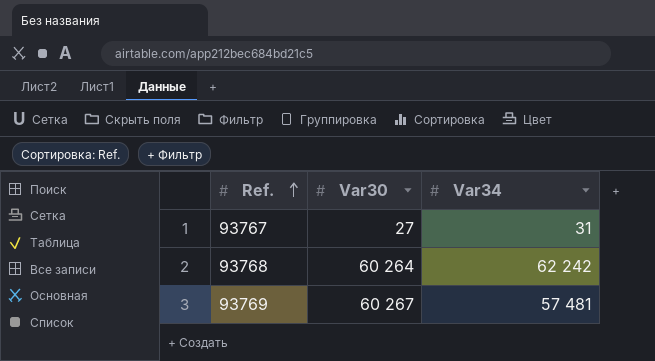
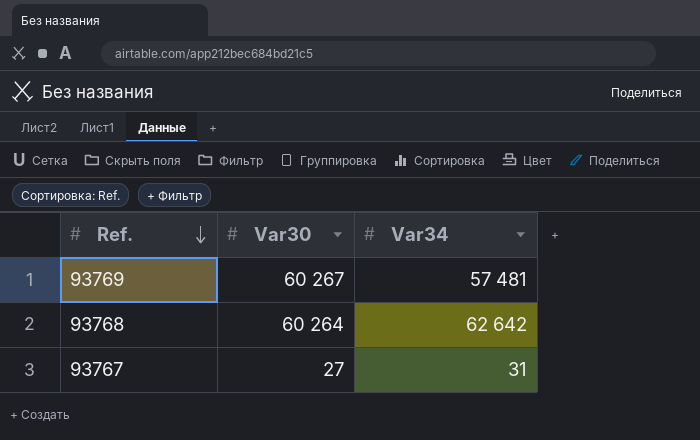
row order: Ref. ascending -> Ref. descending
93768 | Var34: 62 242 -> 62 642

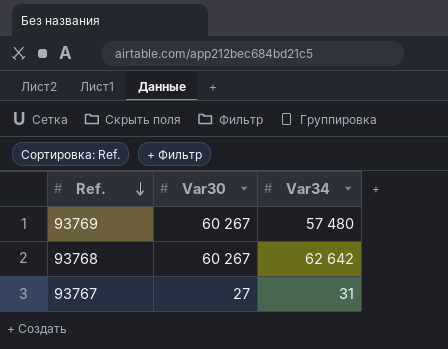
93769 | Var34: 57 481 -> 57 480
93768 | Var30: 60 264 -> 60 267

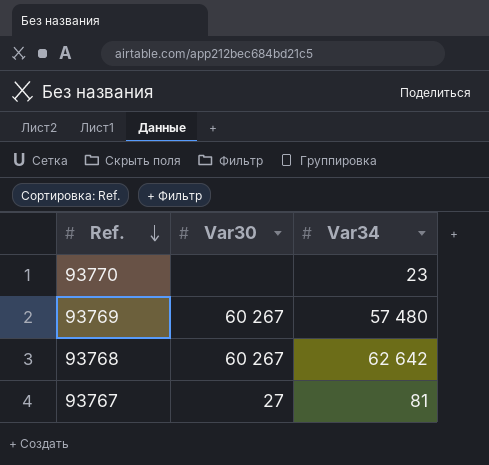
row 93770: none -> none | 23
93767 | Var34: 31 -> 81

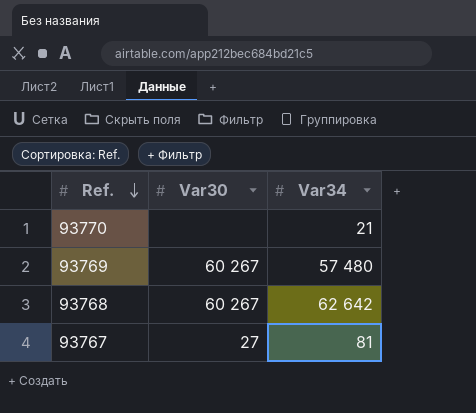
93770 | Var34: 23 -> 21

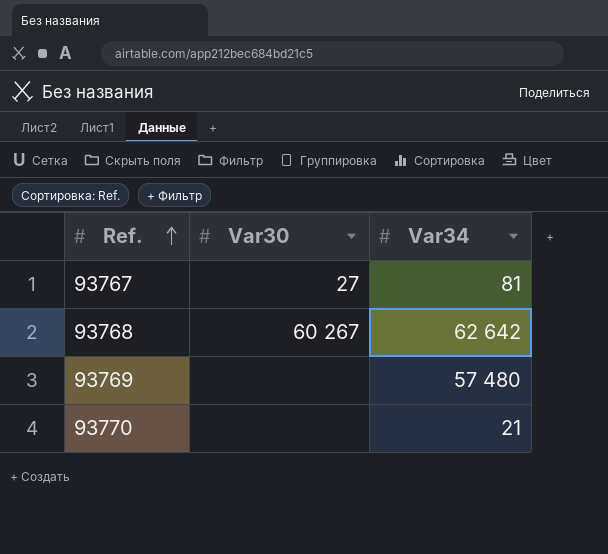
row order: Ref. descending -> Ref. ascending
93769 | Var30: 60 267 -> none

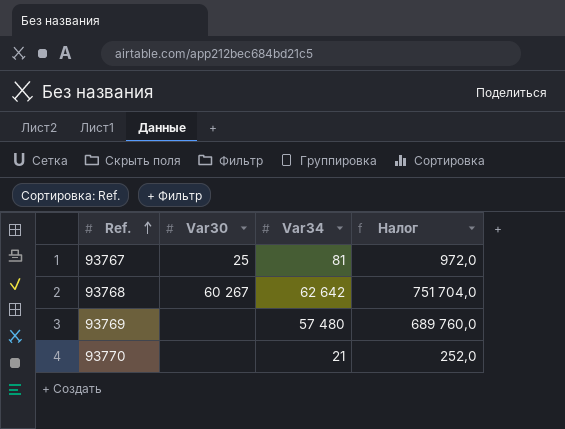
column Налог | formula: none -> [Var34] * 12
93767 | Var30: 27 -> 25

